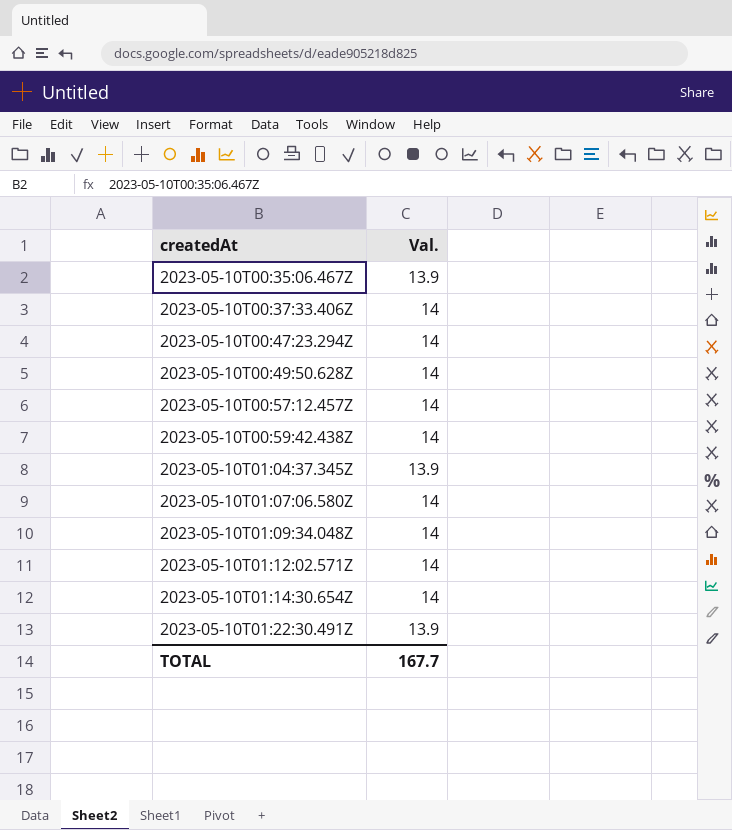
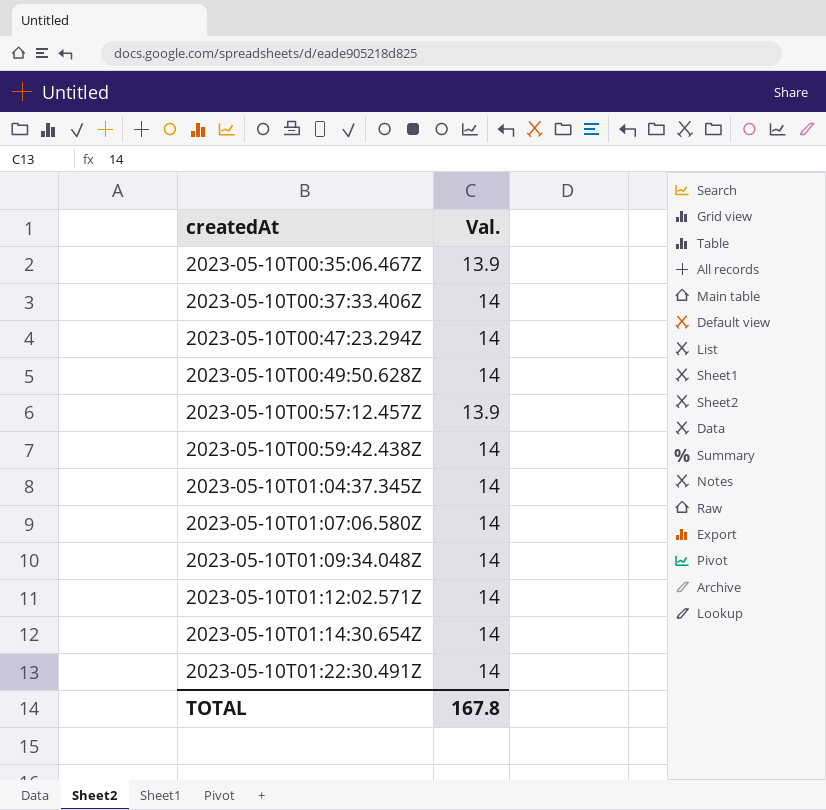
2023-05-10T00:57:12.457Z | Val.: 14 -> 13.9
2023-05-10T01:04:37.345Z | Val.: 13.9 -> 14
2023-05-10T01:22:30.491Z | Val.: 13.9 -> 14
TOTAL | Val.: 167.7 -> 167.8

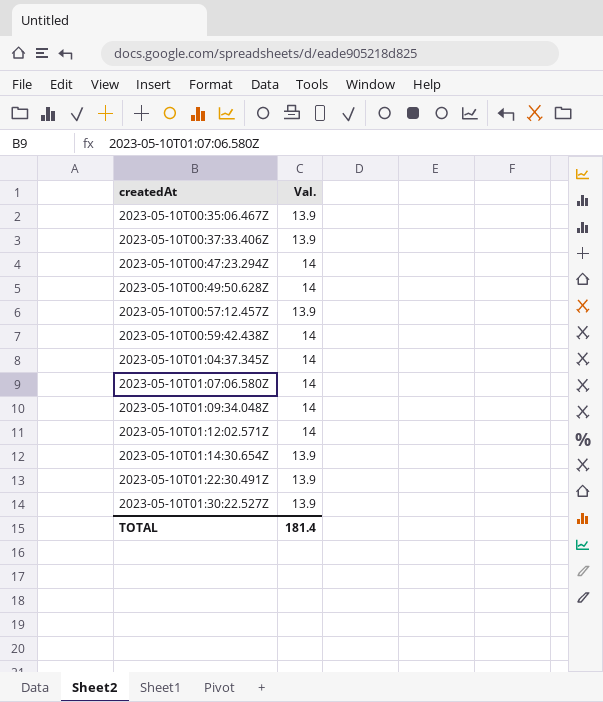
2023-05-10T00:37:33.406Z | Val.: 14 -> 13.9
2023-05-10T01:14:30.654Z | Val.: 14 -> 13.9
2023-05-10T01:22:30.491Z | Val.: 14 -> 13.9
row 2023-05-10T01:30:22.527Z: none -> 13.9
TOTAL | Val.: 167.8 -> 181.4

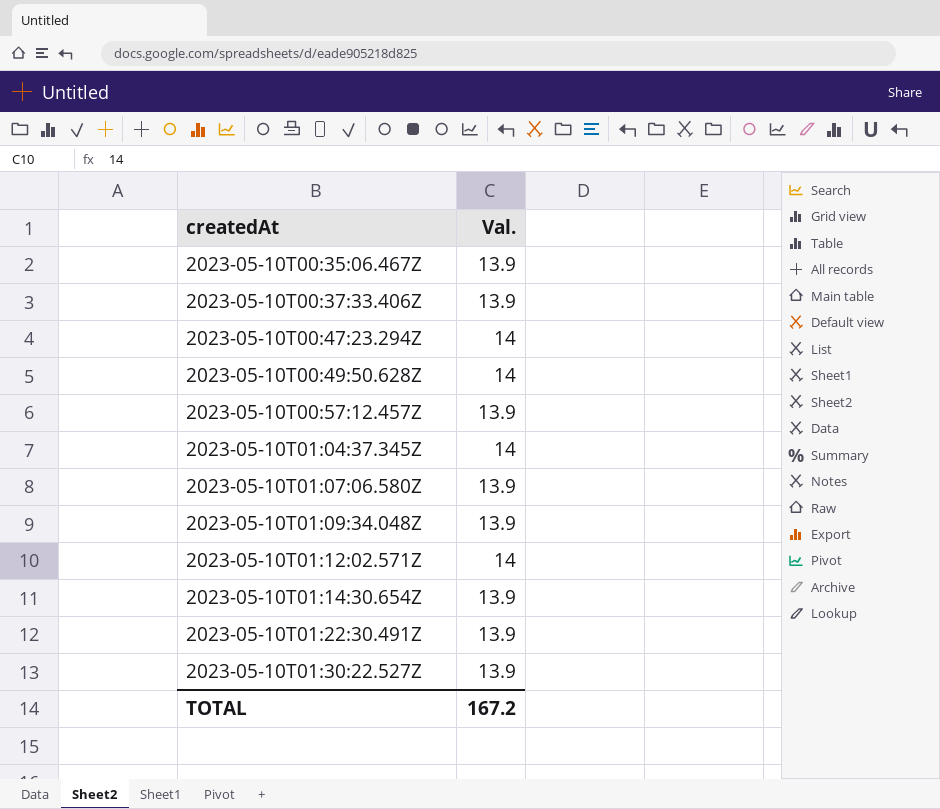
row 2023-05-10T00:59:42.438Z: 14 -> none
2023-05-10T01:07:06.580Z | Val.: 14 -> 13.9
2023-05-10T01:09:34.048Z | Val.: 14 -> 13.9
TOTAL | Val.: 181.4 -> 167.2

